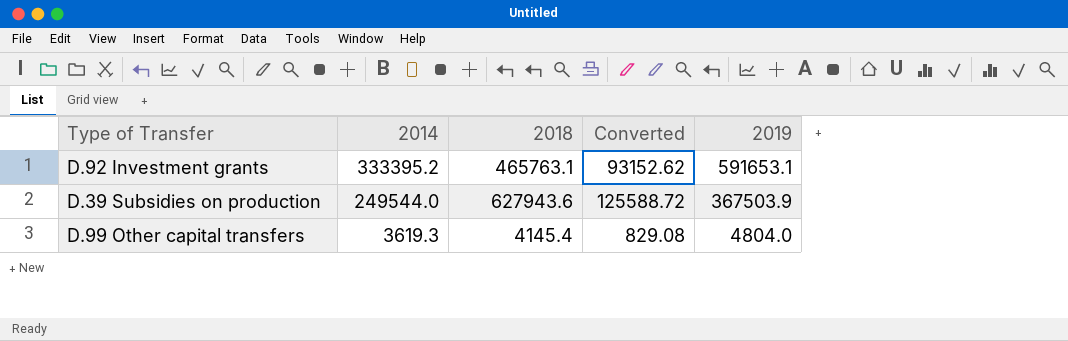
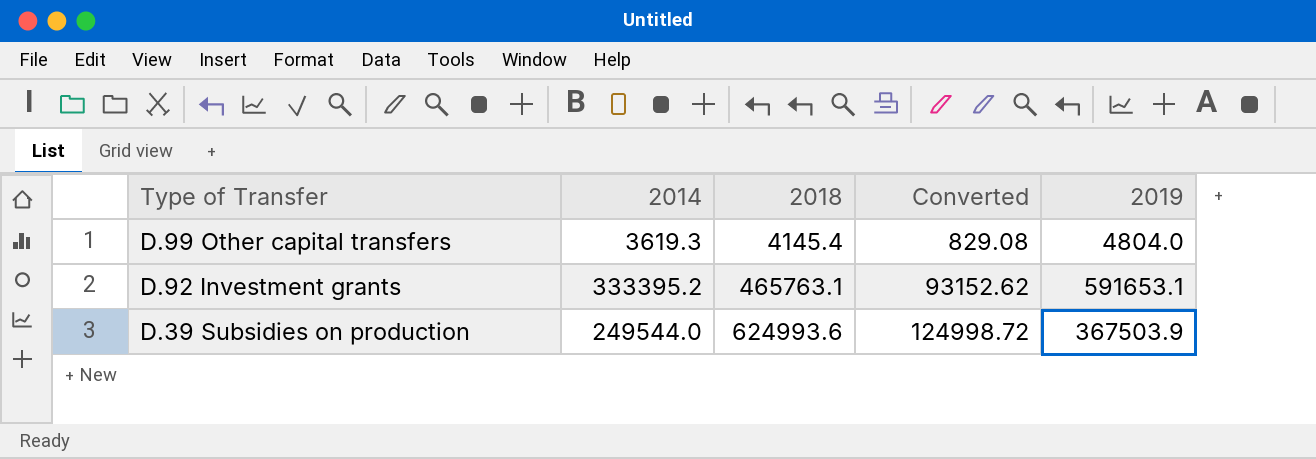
row order: 2014 descending -> Type of Transfer descending
D.39 Subsidies on production | 2018: 627943.6 -> 624993.6
D.39 Subsidies on production | Converted: 125588.72 -> 124998.72

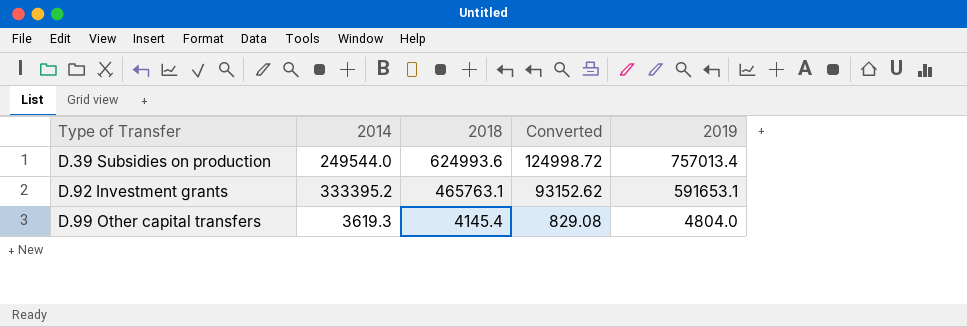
row order: Type of Transfer descending -> Type of Transfer ascending
D.39 Subsidies on production | 2019: 367503.9 -> 757013.4

